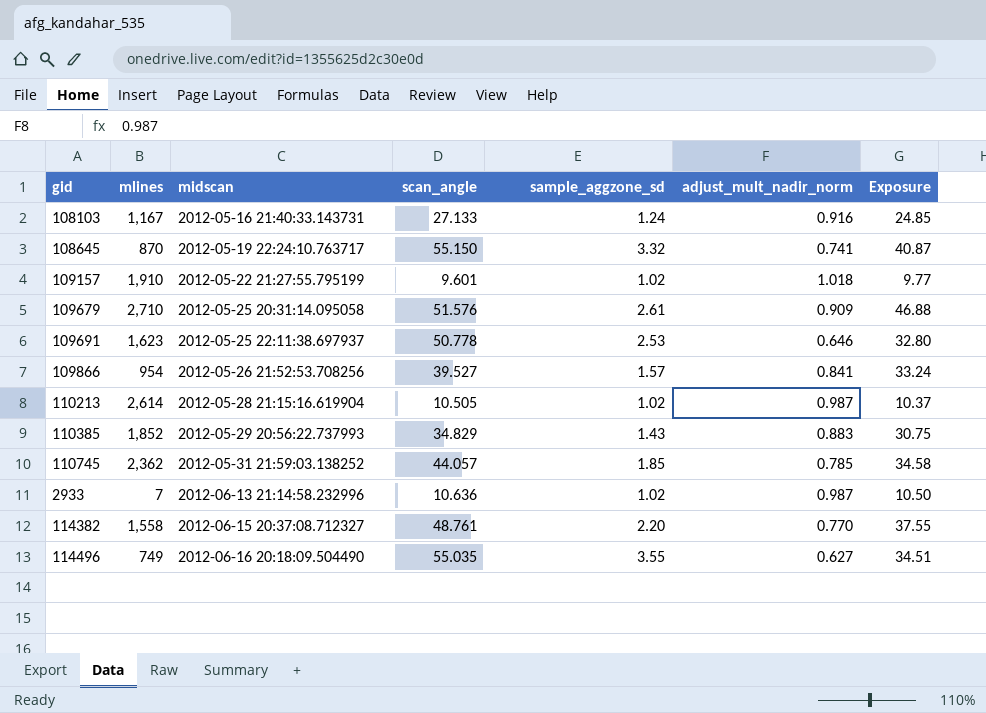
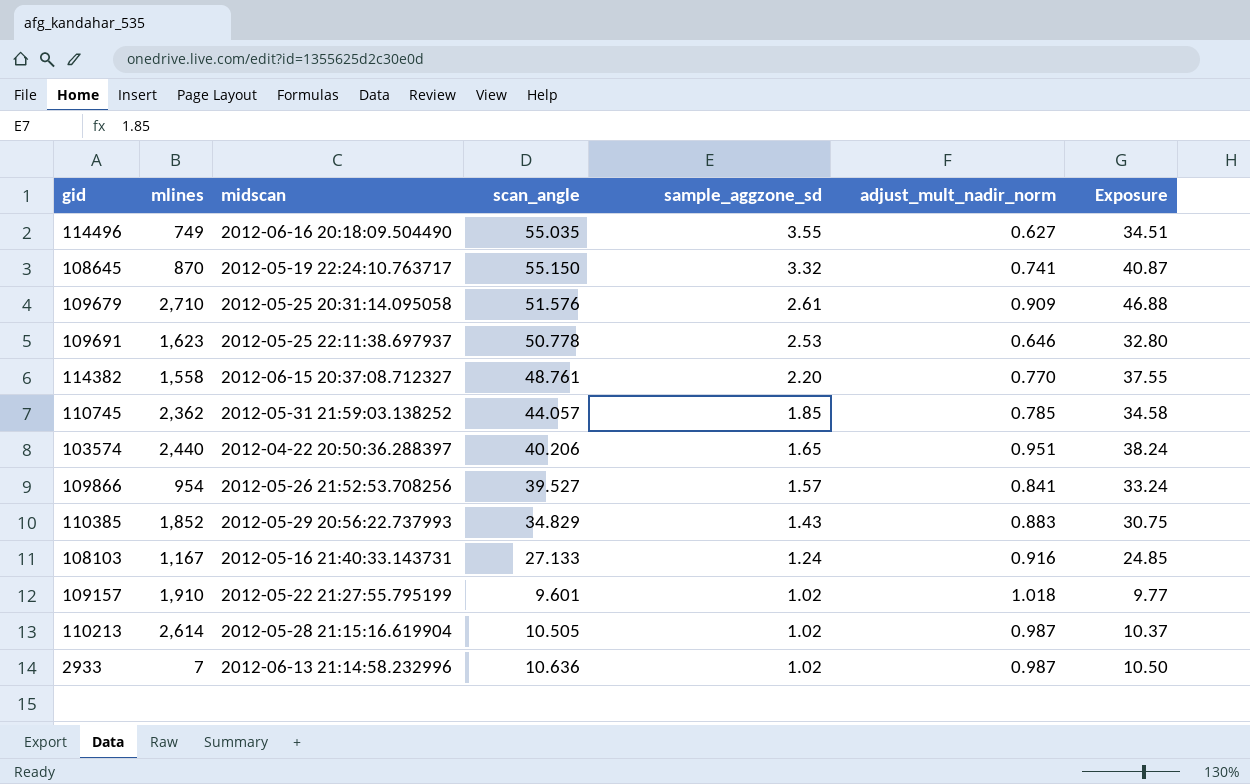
row order: midscan ascending -> sample_aggzone_sd descending
row 103574: none -> 2,440 | 2012-04-22 20:50:36.288397 | 40.206 | 1.65 | 0.951 | 38.24

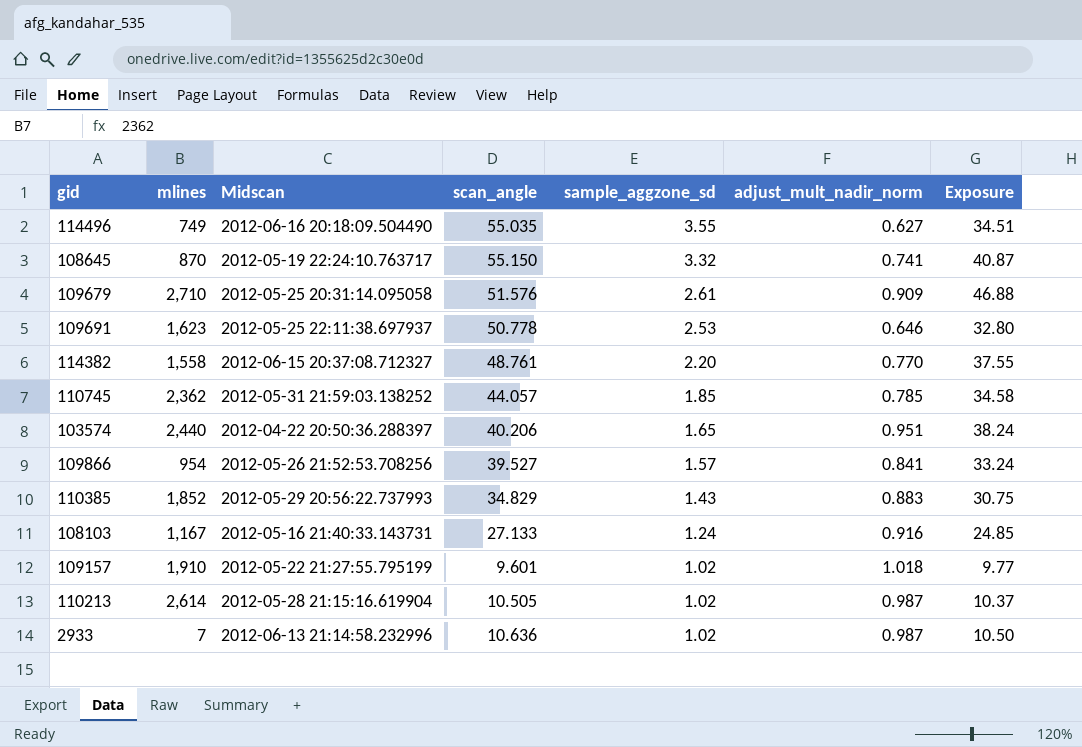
column name: midscan -> Midscan

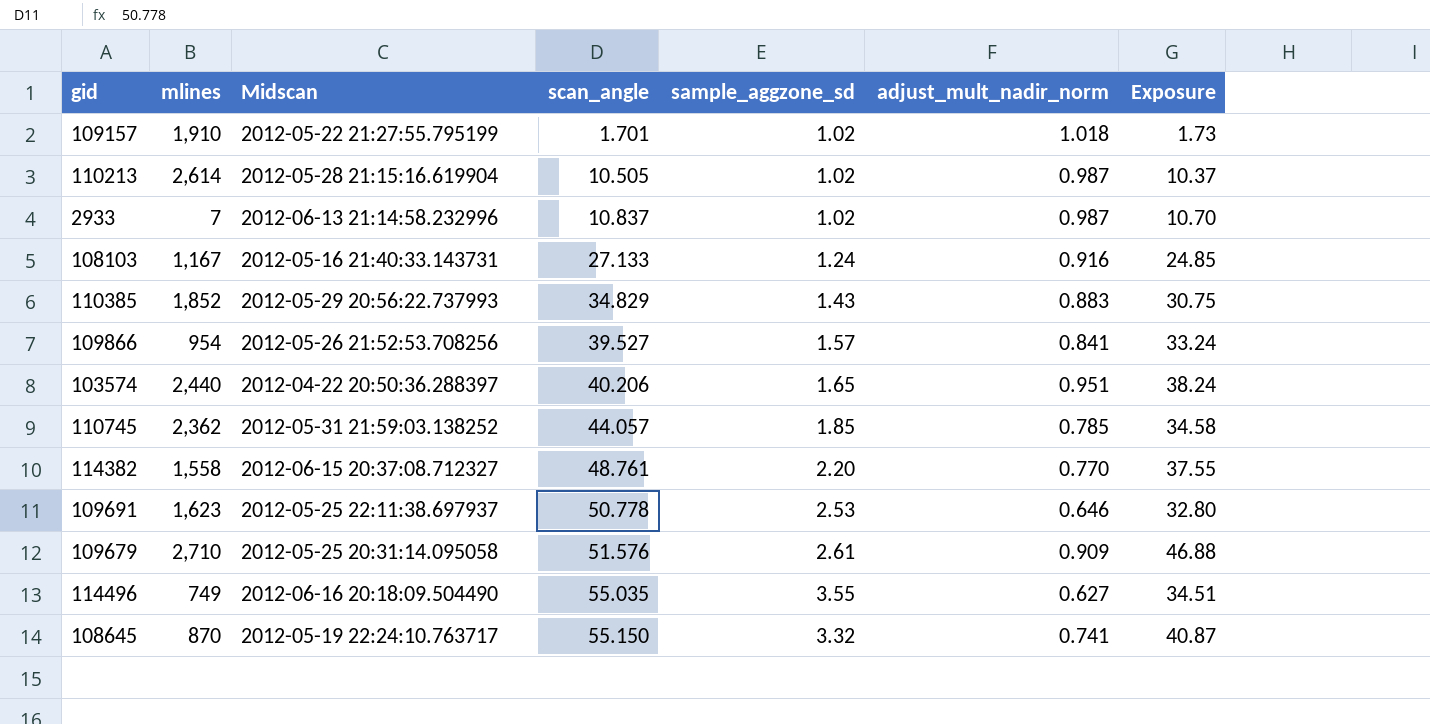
row order: sample_aggzone_sd descending -> scan_angle ascending
109157 | scan_angle: 9.601 -> 1.701
109157 | Exposure: 9.77 -> 1.73
2933 | scan_angle: 10.636 -> 10.837
2933 | Exposure: 10.50 -> 10.70

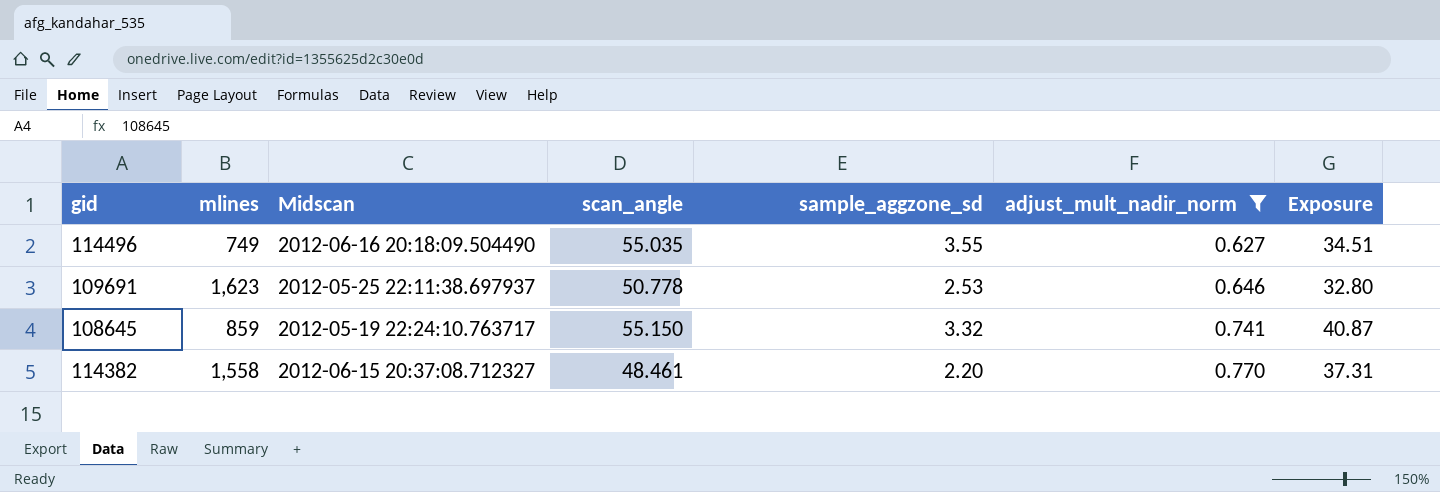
filter: none -> adjust_mult_nadir_norm <= 0.770
row order: scan_angle ascending -> adjust_mult_nadir_norm ascending
108645 | mlines: 870 -> 859
114382 | scan_angle: 48.761 -> 48.461
114382 | Exposure: 37.55 -> 37.31

